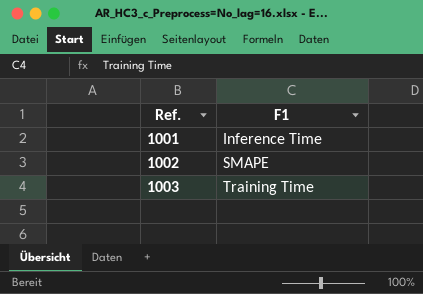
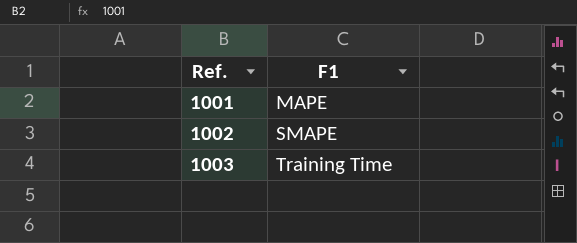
1001 | F1: Inference Time -> MAPE

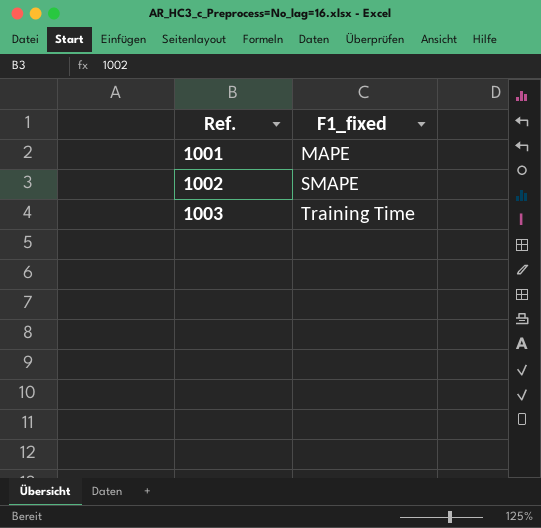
column name: F1 -> F1_fixed

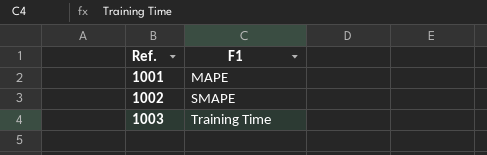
column name: F1_fixed -> F1

